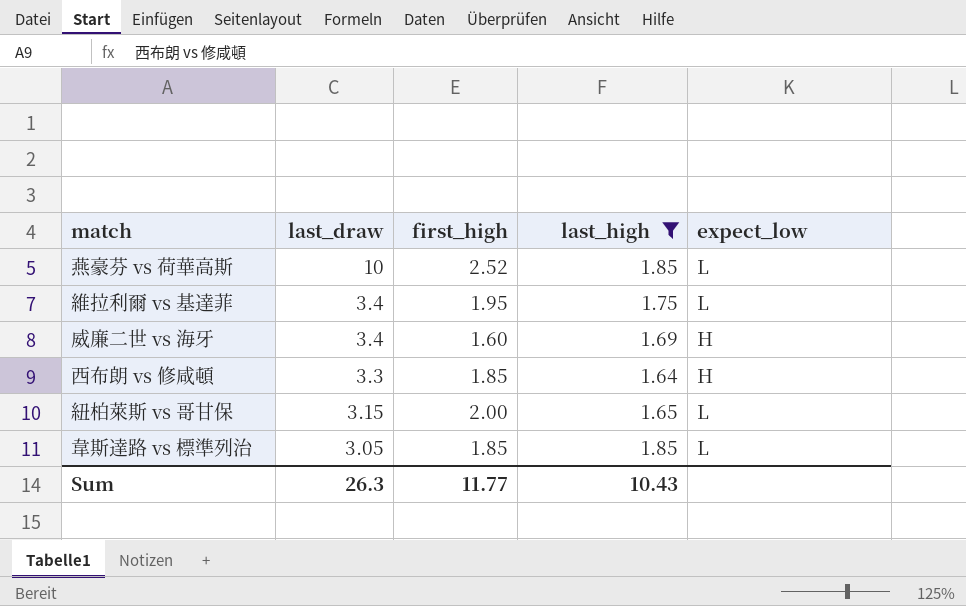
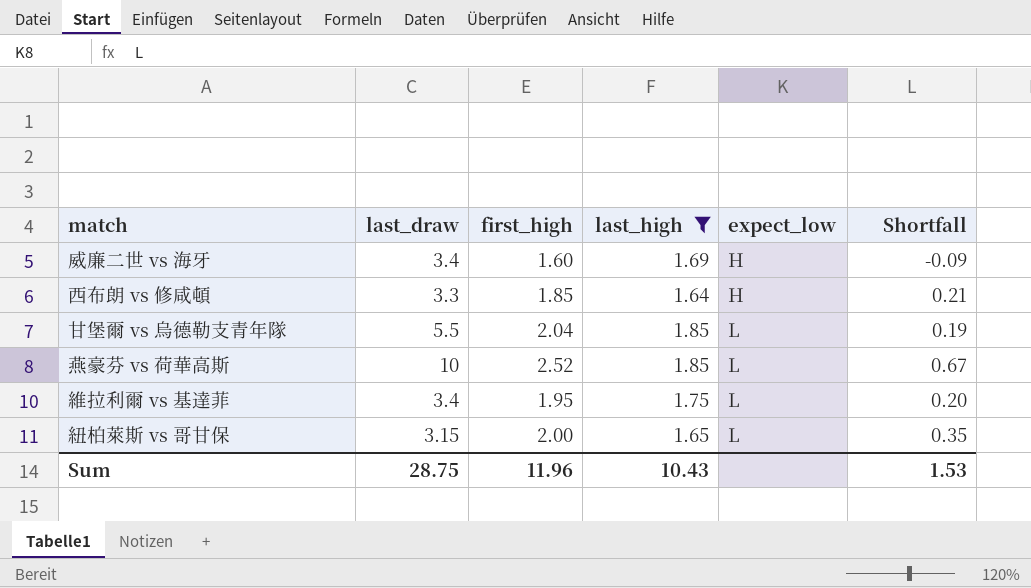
row order: last_draw descending -> expect_low ascending
column Shortfall | formula: none -> [first_high] - [last_high]
row 韋斯達路 vs 標準列治: 3.05 | 1.85 | 1.85 | L -> none
row 甘堡爾 vs 烏德勒支青年隊: none -> 5.5 | 2.04 | 1.85 | L | 0.19
Sum | last_draw: 26.3 -> 28.75
Sum | first_high: 11.77 -> 11.96

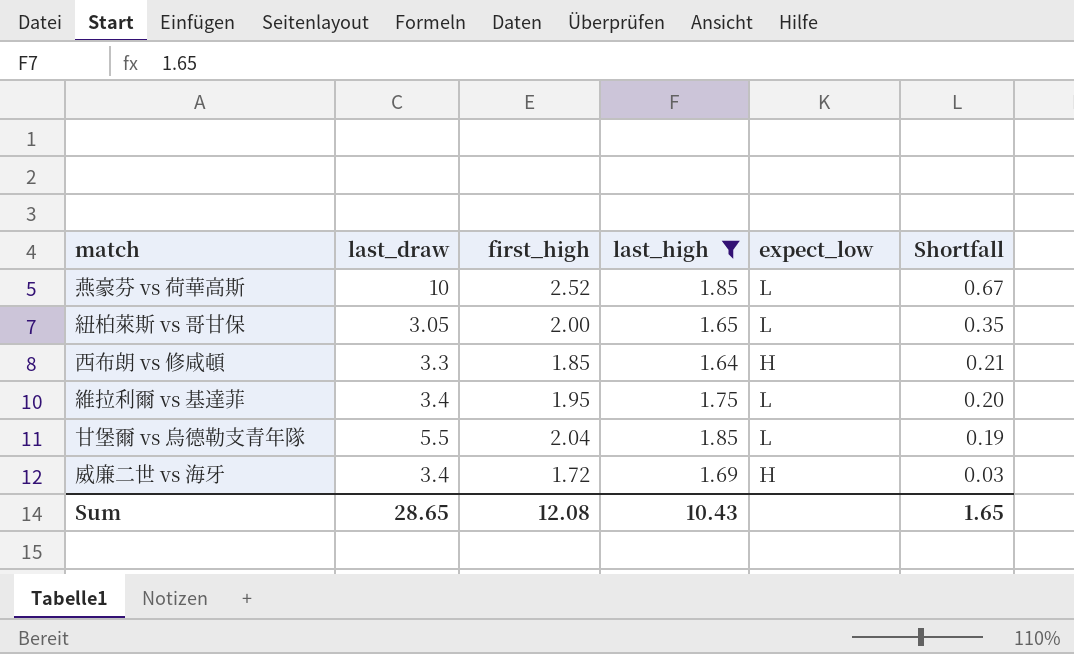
row order: expect_low ascending -> Shortfall descending
紐柏萊斯 vs 哥甘保 | last_draw: 3.15 -> 3.05
威廉二世 vs 海牙 | first_high: 1.60 -> 1.72
威廉二世 vs 海牙 | Shortfall: -0.09 -> 0.03
Sum | last_draw: 28.75 -> 28.65
Sum | first_high: 11.96 -> 12.08
Sum | Shortfall: 1.53 -> 1.65

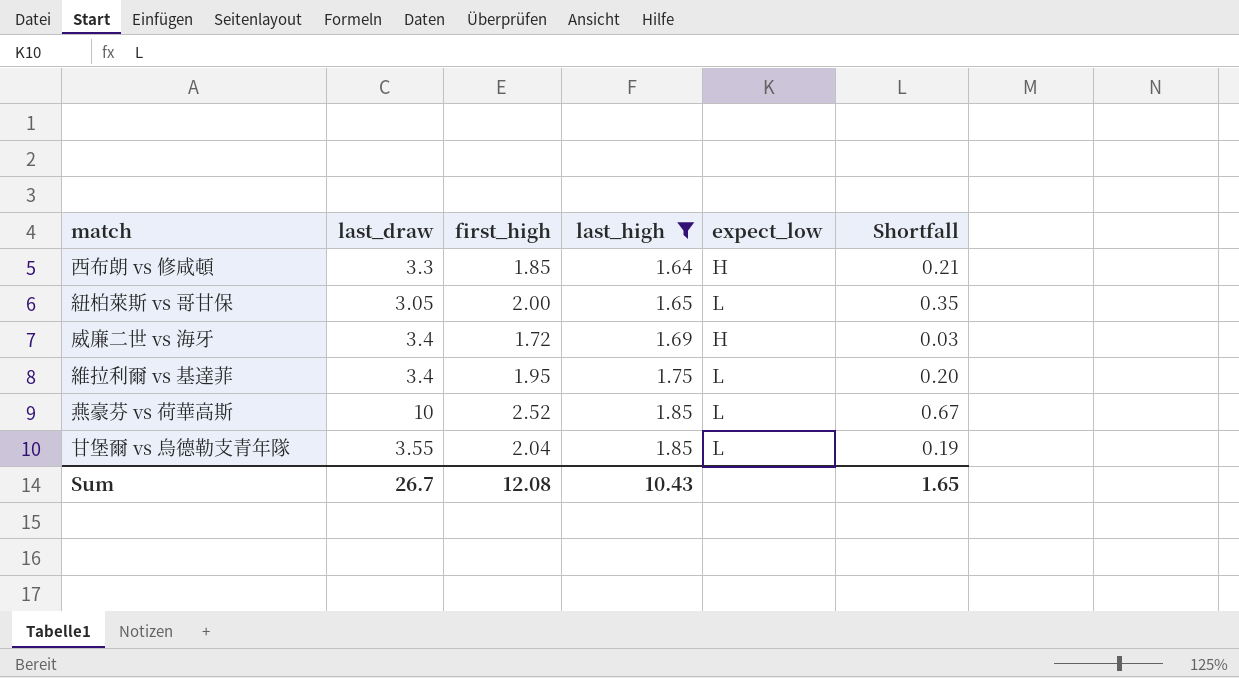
row order: Shortfall descending -> last_high ascending
甘堡爾 vs 烏德勒支青年隊 | last_draw: 5.5 -> 3.55
Sum | last_draw: 28.65 -> 26.7

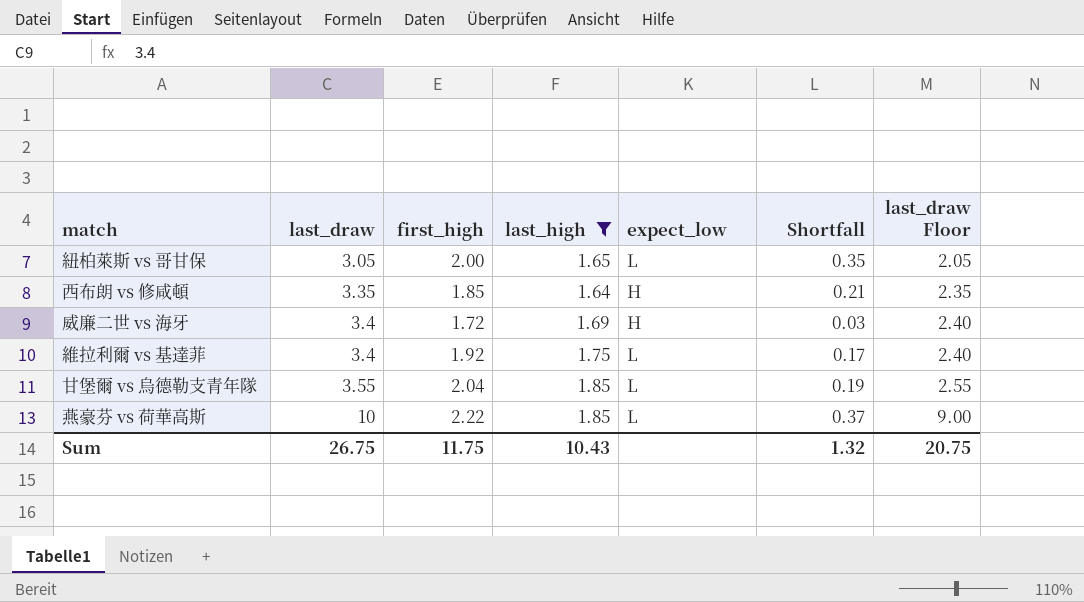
row order: last_high ascending -> last_draw ascending
column last_draw Floor | formula: none -> [last_draw] - 1
西布朗 vs 修咸頓 | last_draw: 3.3 -> 3.35
維拉利爾 vs 基達菲 | first_high: 1.95 -> 1.92
維拉利爾 vs 基達菲 | Shortfall: 0.20 -> 0.17
燕豪芬 vs 荷華高斯 | first_high: 2.52 -> 2.22
燕豪芬 vs 荷華高斯 | Shortfall: 0.67 -> 0.37
Sum | last_draw: 26.7 -> 26.75
Sum | first_high: 12.08 -> 11.75
Sum | Shortfall: 1.65 -> 1.32

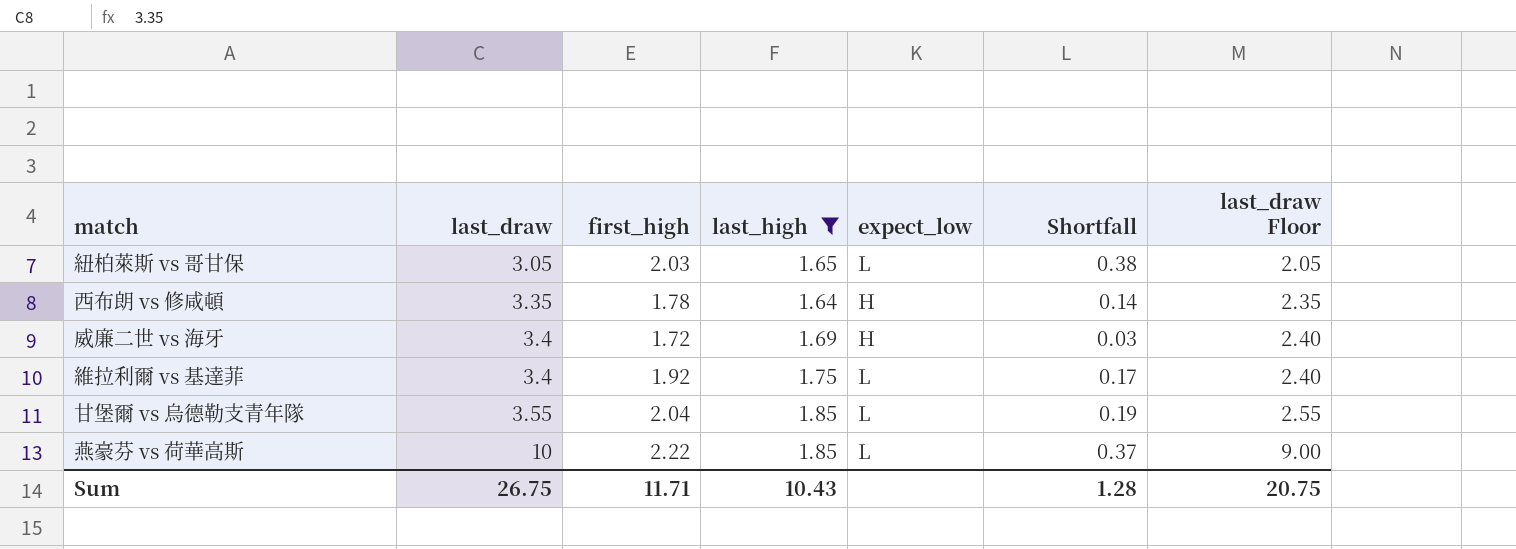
紐柏萊斯 vs 哥甘保 | first_high: 2.00 -> 2.03
紐柏萊斯 vs 哥甘保 | Shortfall: 0.35 -> 0.38
西布朗 vs 修咸頓 | first_high: 1.85 -> 1.78
西布朗 vs 修咸頓 | Shortfall: 0.21 -> 0.14
Sum | first_high: 11.75 -> 11.71
Sum | Shortfall: 1.32 -> 1.28

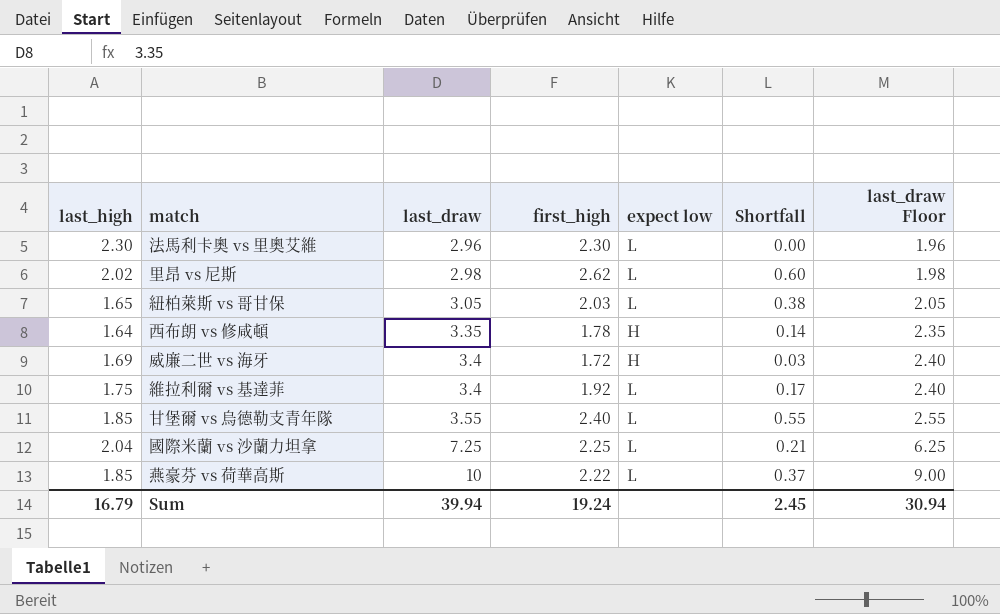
filter: last_high <= 1.85 -> none
column last_high | position: 4 -> 1
column name: expect_low -> expect low
甘堡爾 vs 烏德勒支青年隊 | first_high: 2.04 -> 2.40
甘堡爾 vs 烏德勒支青年隊 | Shortfall: 0.19 -> 0.55
Sum | last_high: 10.43 -> 16.79
Sum | last_draw: 26.75 -> 39.94
Sum | first_high: 11.71 -> 19.24
Sum | Shortfall: 1.28 -> 2.45
Sum | last_draw Floor: 20.75 -> 30.94

